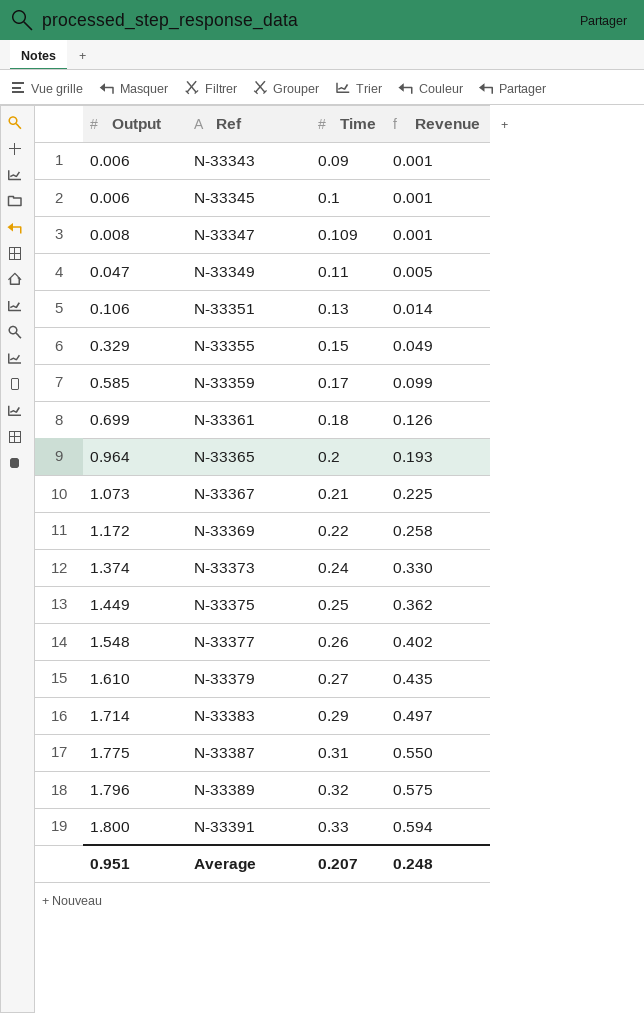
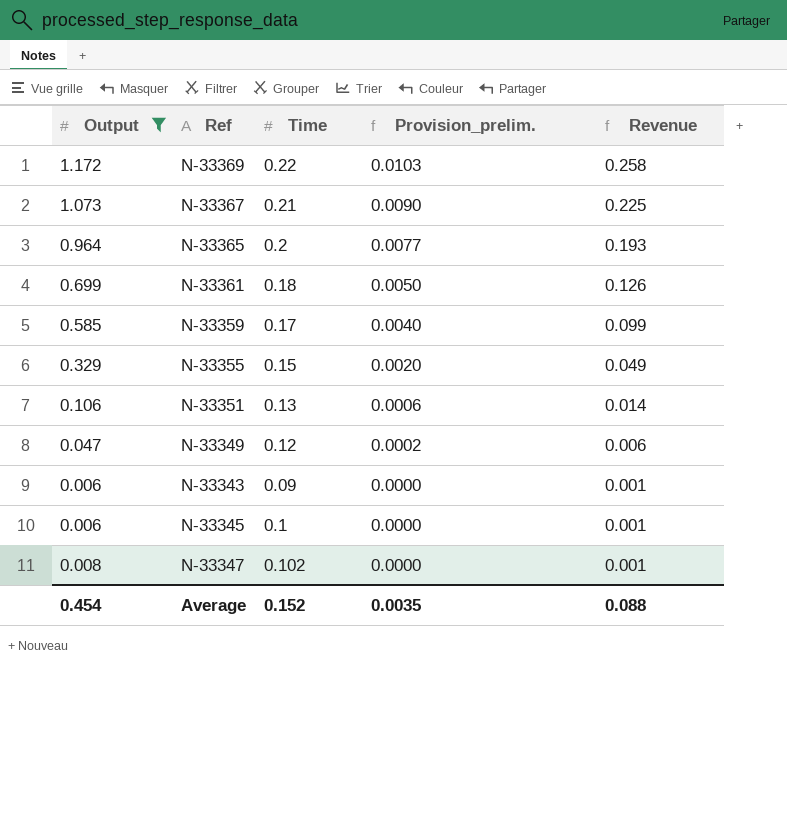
filter: none -> Output <= 1.172
row order: Output ascending -> Provision_prelim. descending
column Provision_prelim. | formula: none -> [Revenue] * 0.04
N-33349 | Time: 0.11 -> 0.12
N-33349 | Revenue: 0.005 -> 0.006
N-33347 | Time: 0.109 -> 0.102
Average | Output: 0.951 -> 0.454
Average | Time: 0.207 -> 0.152
Average | Revenue: 0.248 -> 0.088

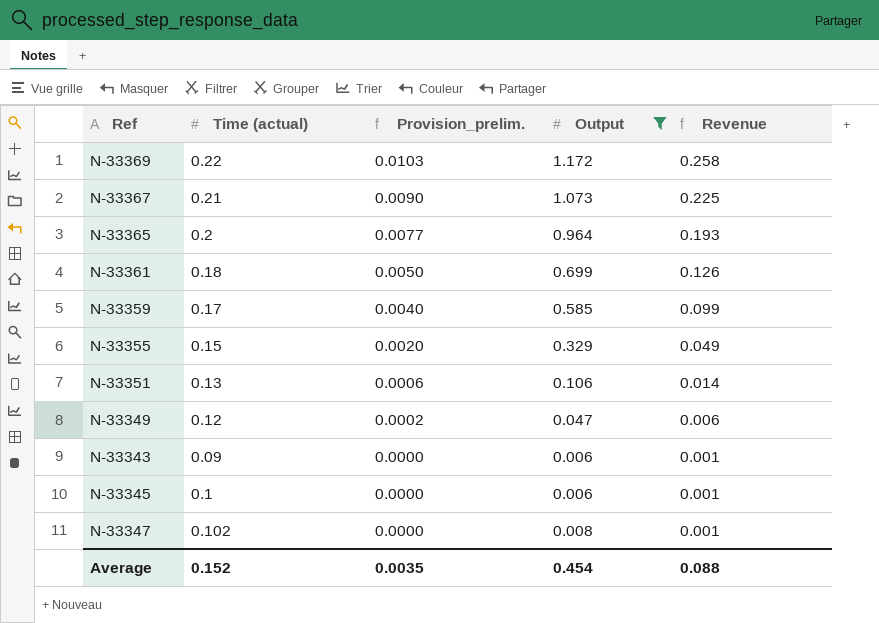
column name: Time -> Time (actual)
column Output | position: 1 -> 4

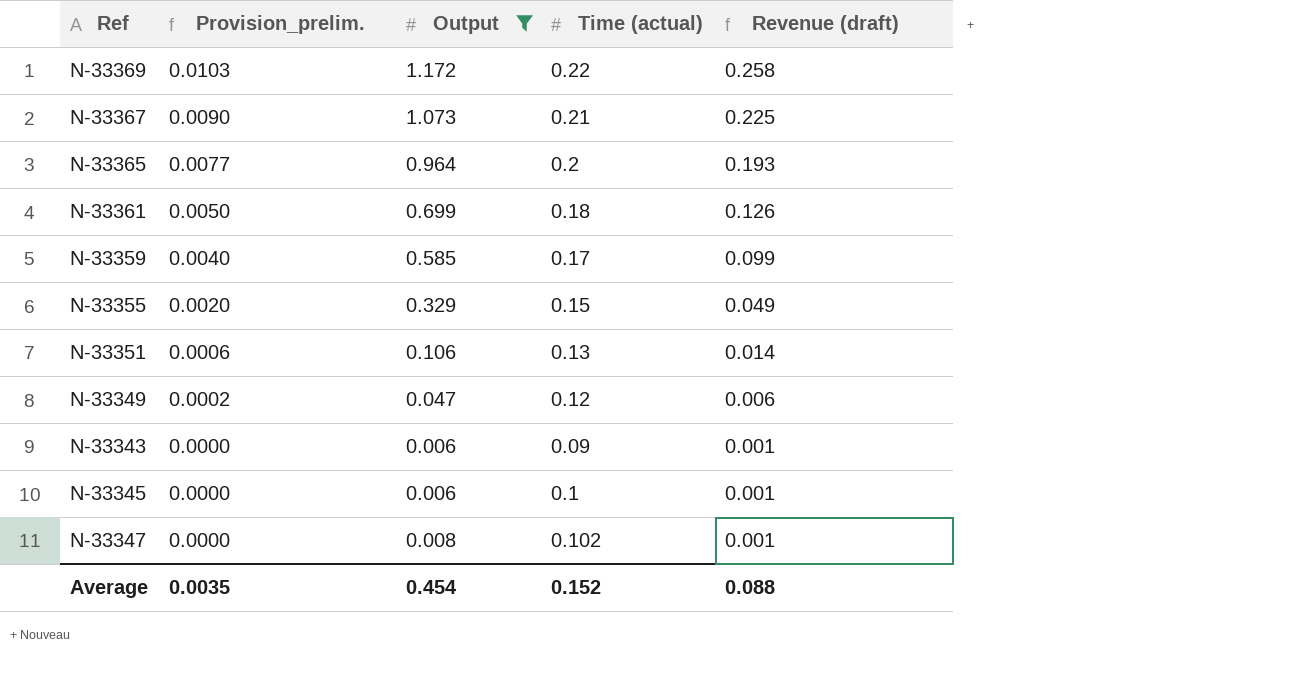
column Time (actual) | position: 2 -> 4
column name: Revenue -> Revenue (draft)

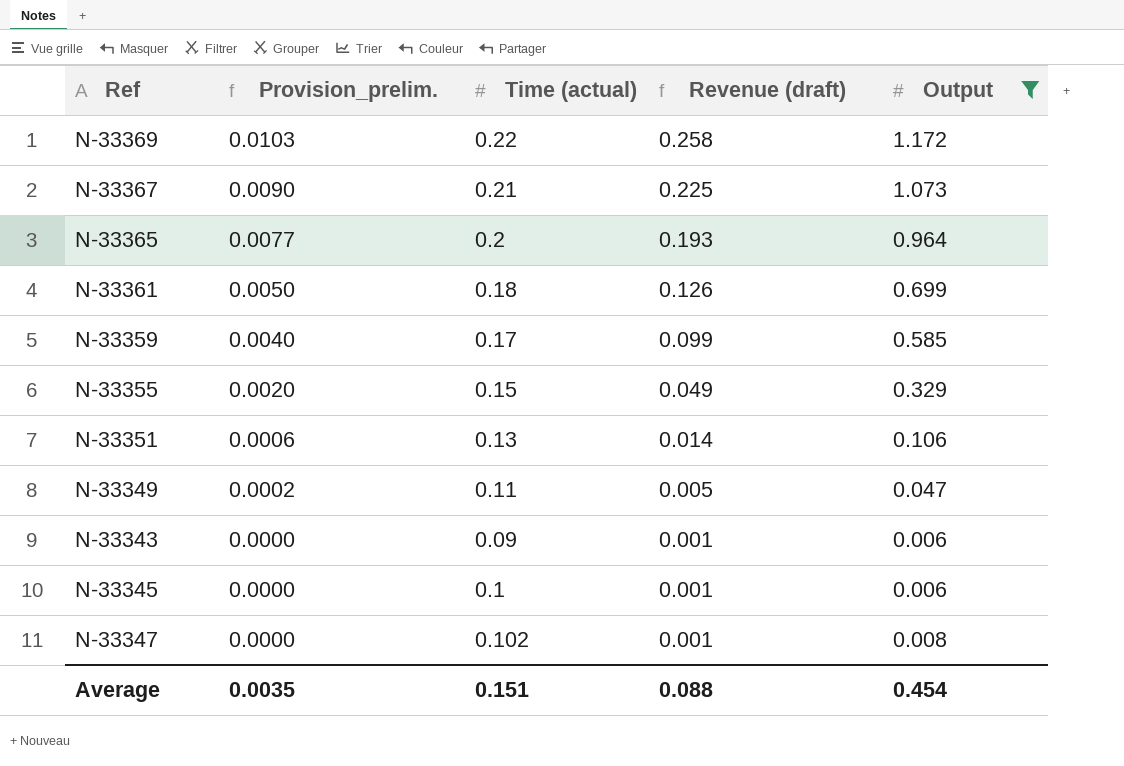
column Output | position: 3 -> 5
N-33349 | Time (actual): 0.12 -> 0.11
N-33349 | Revenue (draft): 0.006 -> 0.005
Average | Time (actual): 0.152 -> 0.151

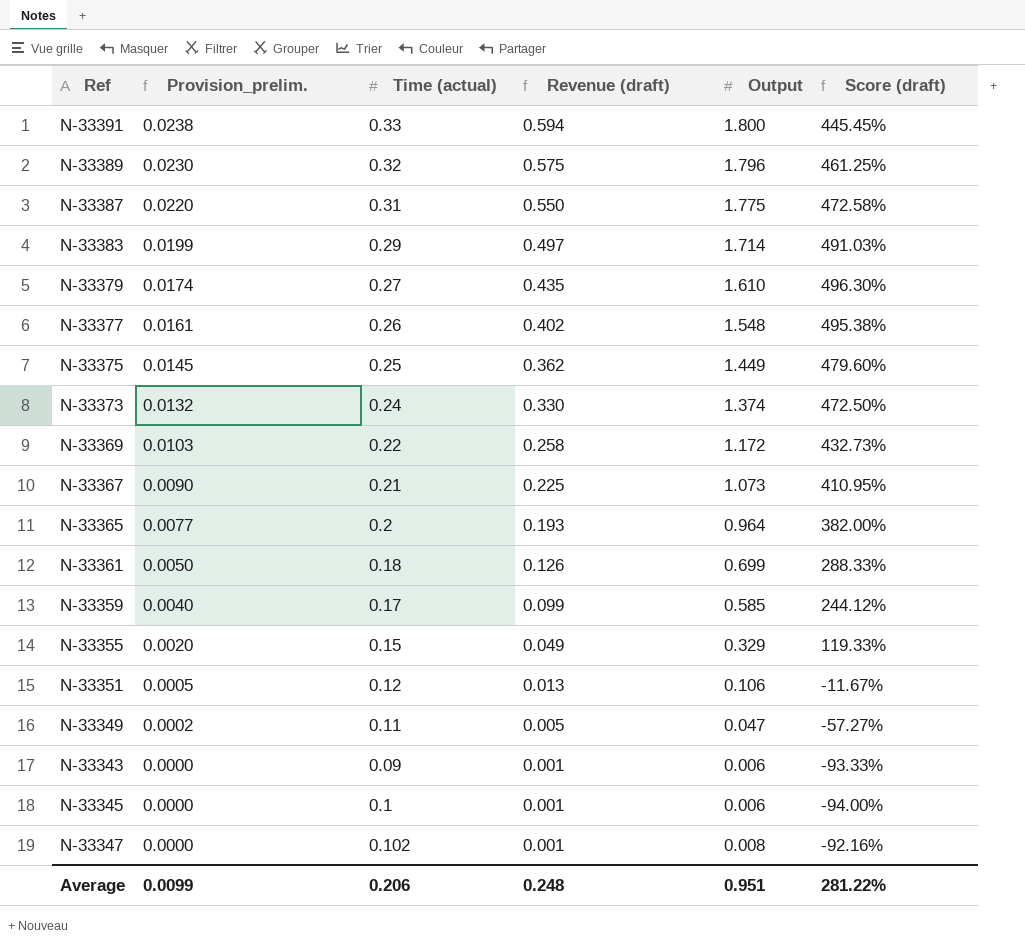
filter: Output <= 1.172 -> none
column Score (draft) | formula: none -> ([Output] - [Time (actual)]) / [Time (actual)]
N-33351 | Provision_prelim.: 0.0006 -> 0.0005
N-33351 | Time (actual): 0.13 -> 0.12
N-33351 | Revenue (draft): 0.014 -> 0.013
Average | Provision_prelim.: 0.0035 -> 0.0099
Average | Time (actual): 0.151 -> 0.206
Average | Revenue (draft): 0.088 -> 0.248
Average | Output: 0.454 -> 0.951

